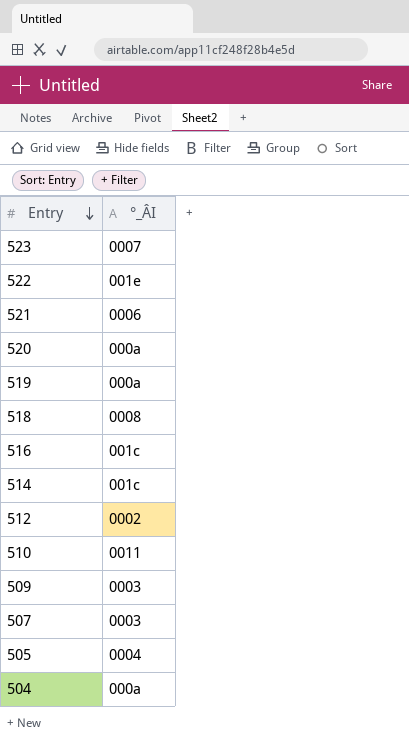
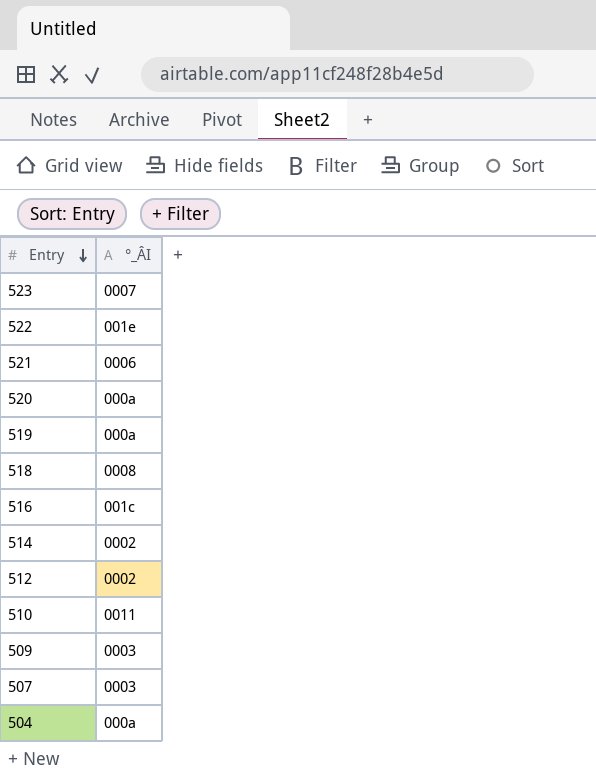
row 505: 0004 -> none
514 | °_ÂI: 001c -> 0002

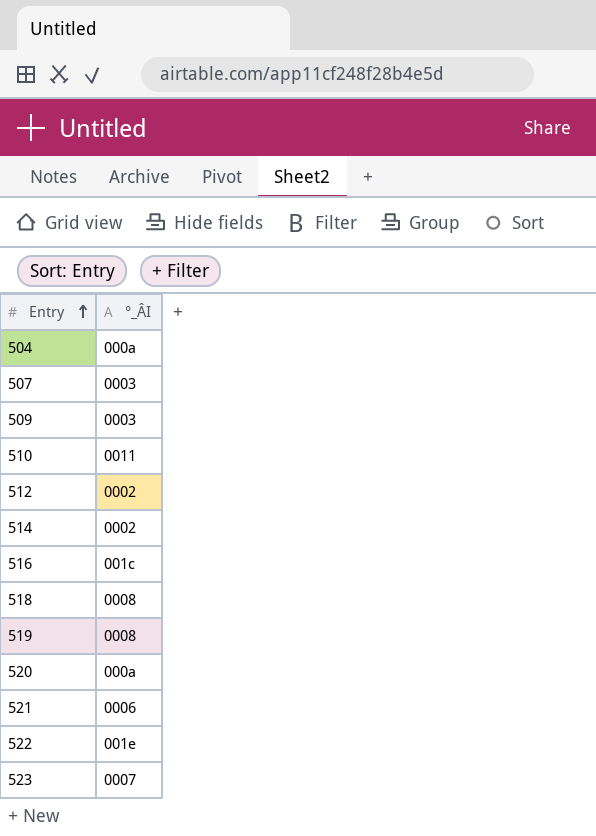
row order: Entry descending -> Entry ascending
519 | °_ÂI: 000a -> 0008

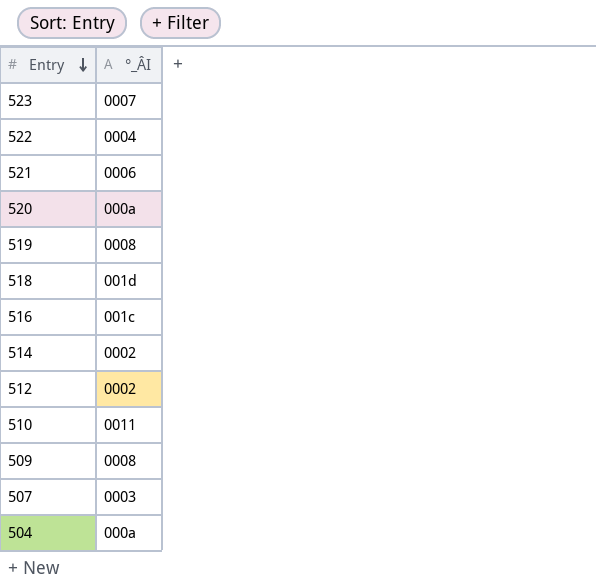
row order: Entry ascending -> Entry descending
522 | °_ÂI: 001e -> 0004
518 | °_ÂI: 0008 -> 001d
509 | °_ÂI: 0003 -> 0008

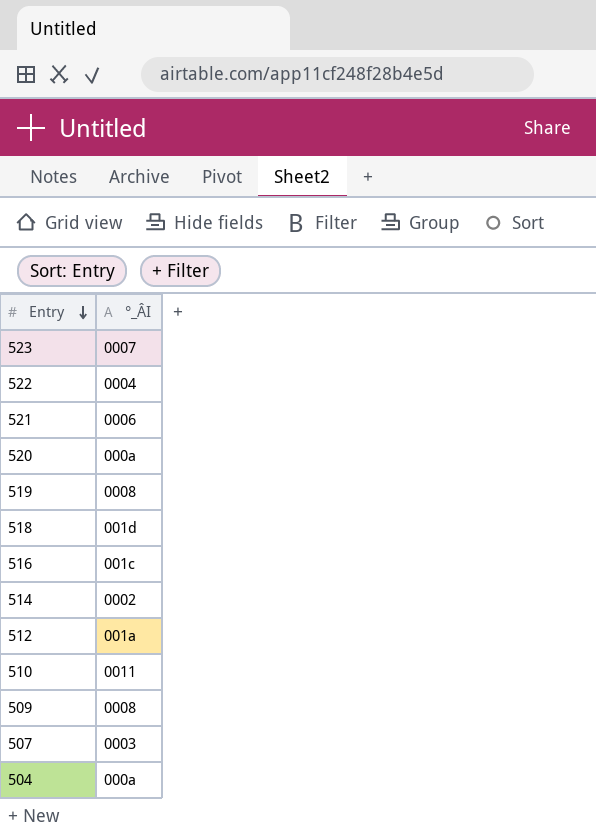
512 | °_ÂI: 0002 -> 001a

